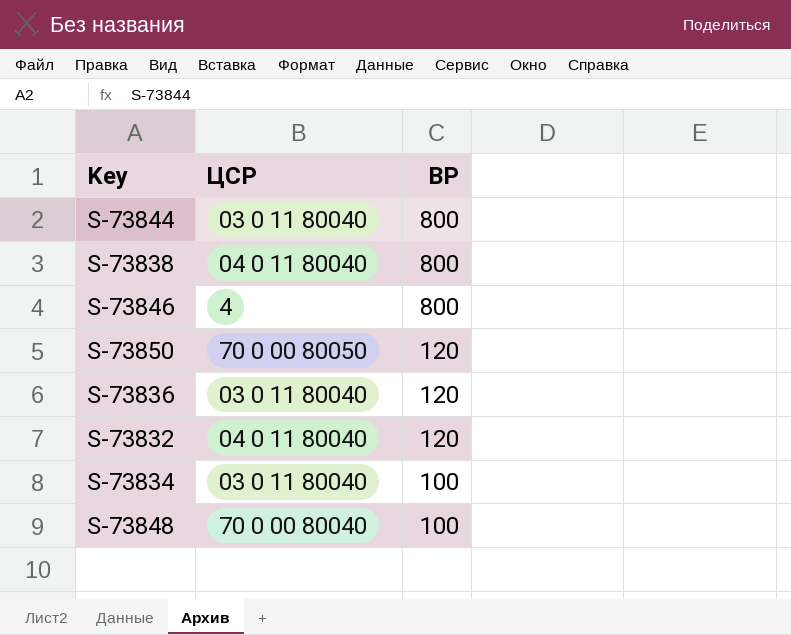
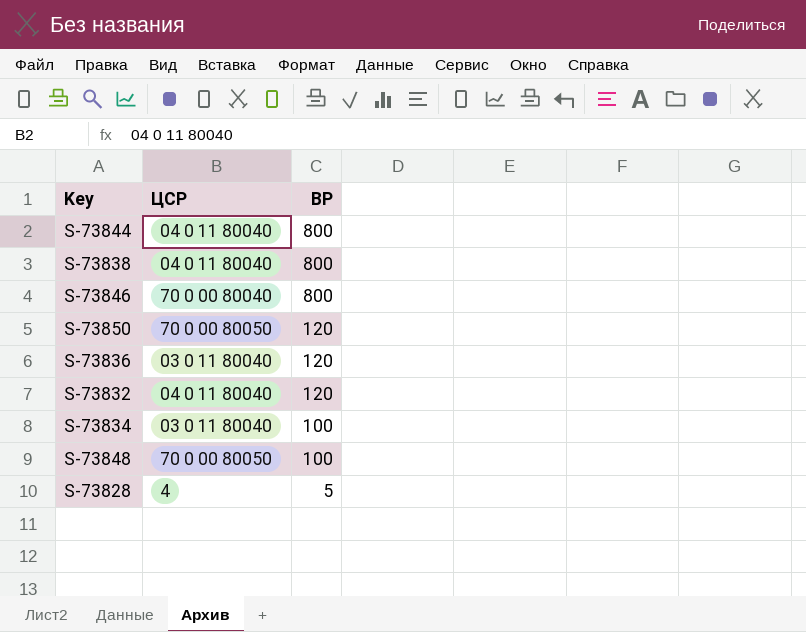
S-73844 | ЦСР: 03 0 11 80040 -> 04 0 11 80040
S-73846 | ЦСР: 4 -> 70 0 00 80040
S-73848 | ЦСР: 70 0 00 80040 -> 70 0 00 80050
row S-73828: none -> 4 | 5

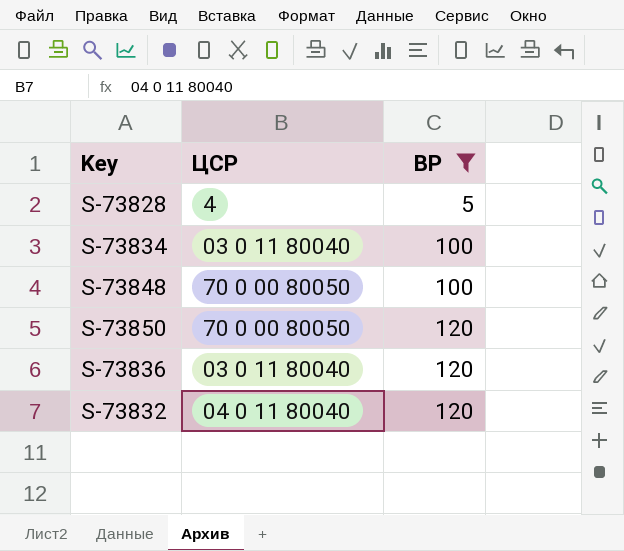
filter: none -> ВР != 800
row order: ВР descending -> ВР ascending

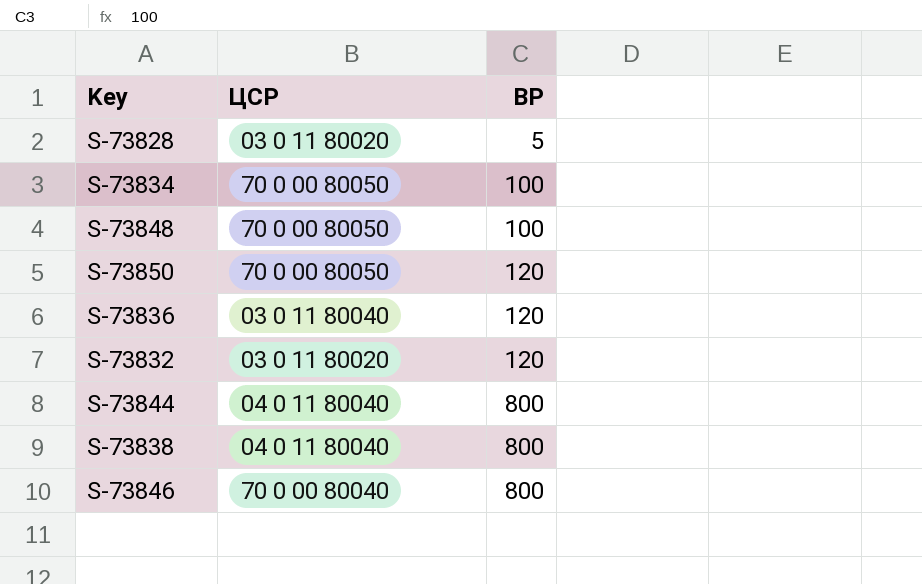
filter: ВР != 800 -> none
S-73828 | ЦСР: 4 -> 03 0 11 80020
S-73834 | ЦСР: 03 0 11 80040 -> 70 0 00 80050
S-73832 | ЦСР: 04 0 11 80040 -> 03 0 11 80020

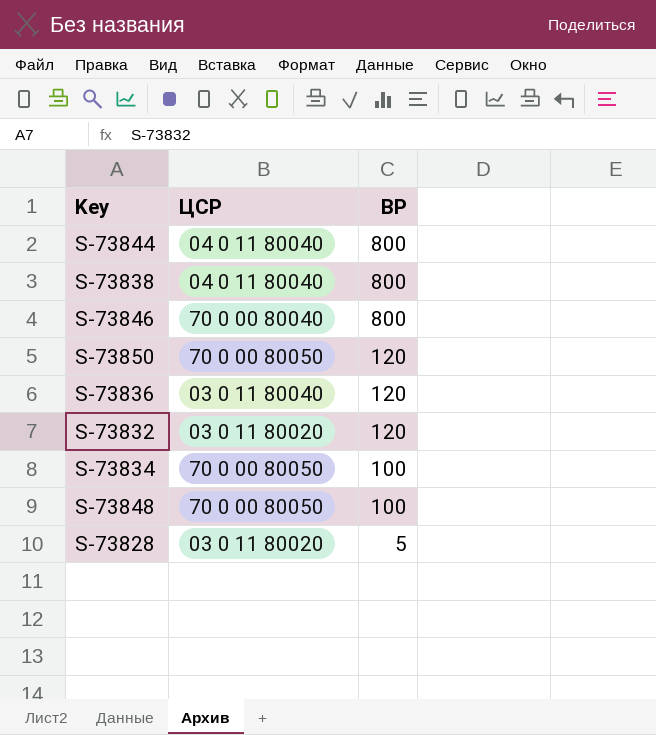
row order: ВР ascending -> ВР descending

